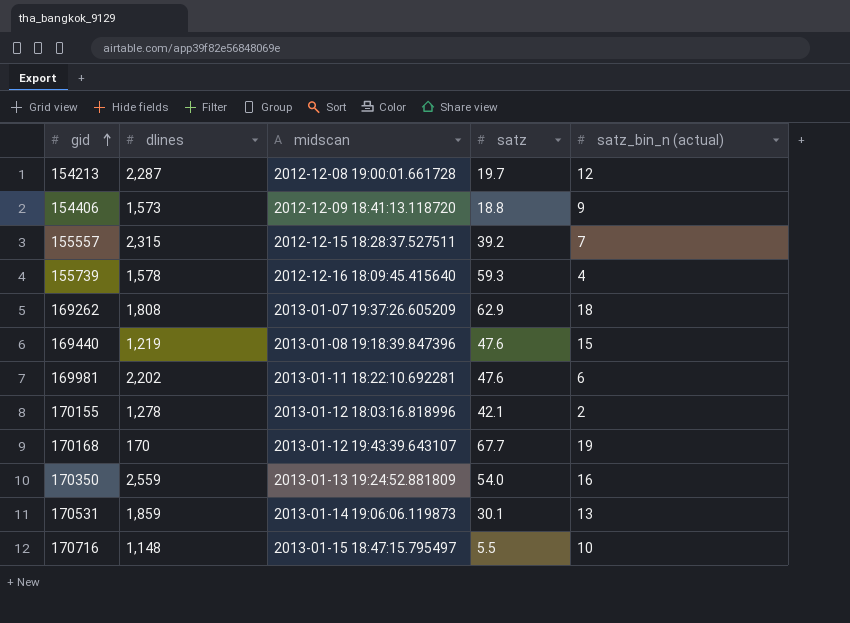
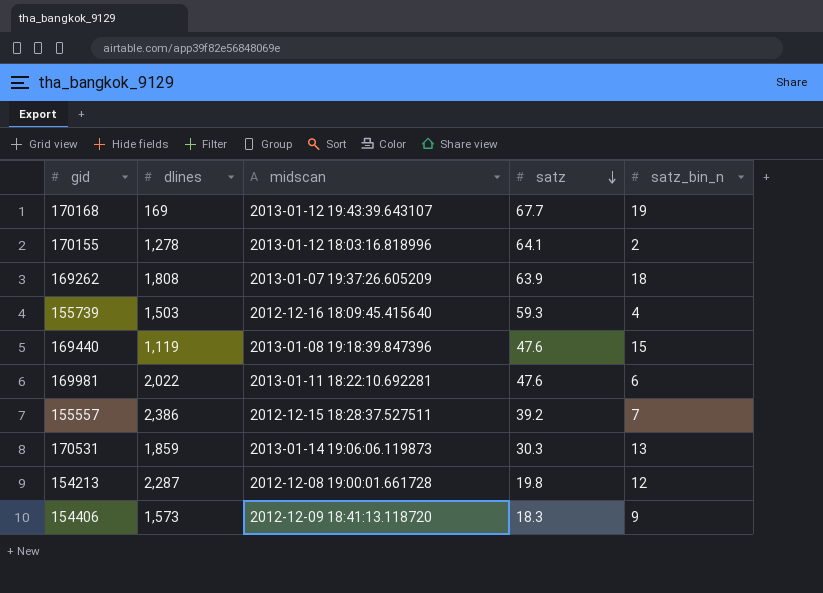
row order: gid ascending -> satz descending
column name: satz_bin_n (actual) -> satz_bin_n
row 170350: 2,559 | 2013-01-13 19:24:52.881809 | 54.0 | 16 -> none
row 170716: 1,148 | 2013-01-15 18:47:15.795497 | 5.5 | 10 -> none
170168 | dlines: 170 -> 169
170155 | satz: 42.1 -> 64.1
169262 | satz: 62.9 -> 63.9
155739 | dlines: 1,578 -> 1,503
169440 | dlines: 1,219 -> 1,119
169981 | dlines: 2,202 -> 2,022
155557 | dlines: 2,315 -> 2,386
170531 | satz: 30.1 -> 30.3
154213 | satz: 19.7 -> 19.8
154406 | satz: 18.8 -> 18.3

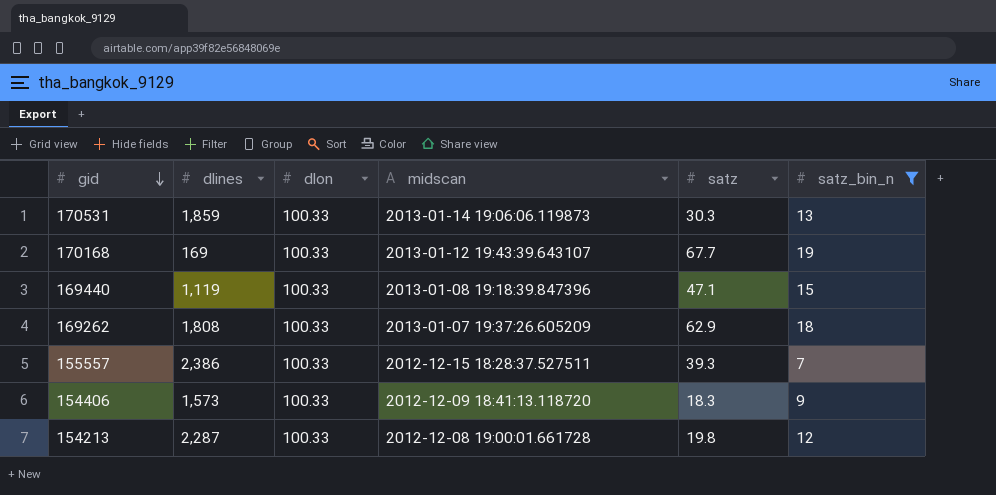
filter: none -> satz_bin_n >= 7
row order: satz descending -> gid descending
column dlon | position: none -> 3
169440 | satz: 47.6 -> 47.1
169262 | satz: 63.9 -> 62.9
155557 | satz: 39.2 -> 39.3

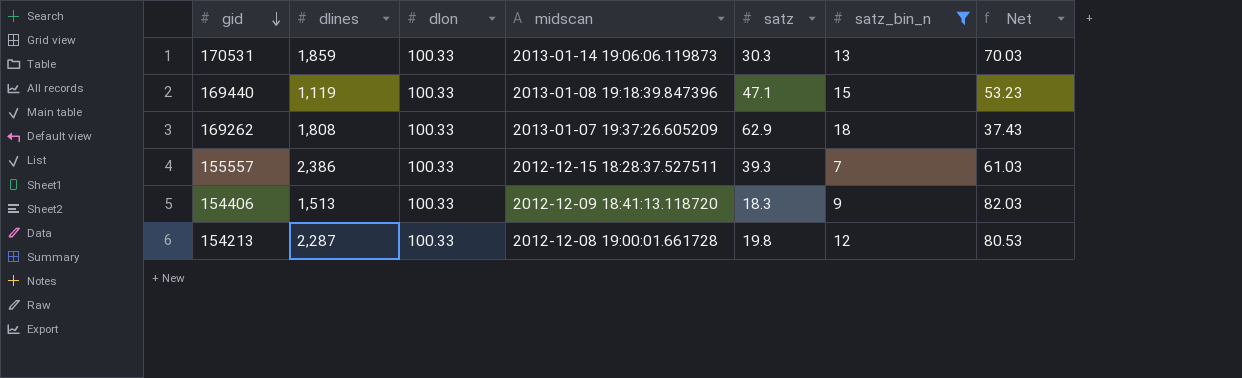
column Net | formula: none -> [dlon] - [satz]
row 170168: 169 | 100.33 | 2013-01-12 19:43:39.643107 | 67.7 | 19 -> none
154406 | dlines: 1,573 -> 1,513

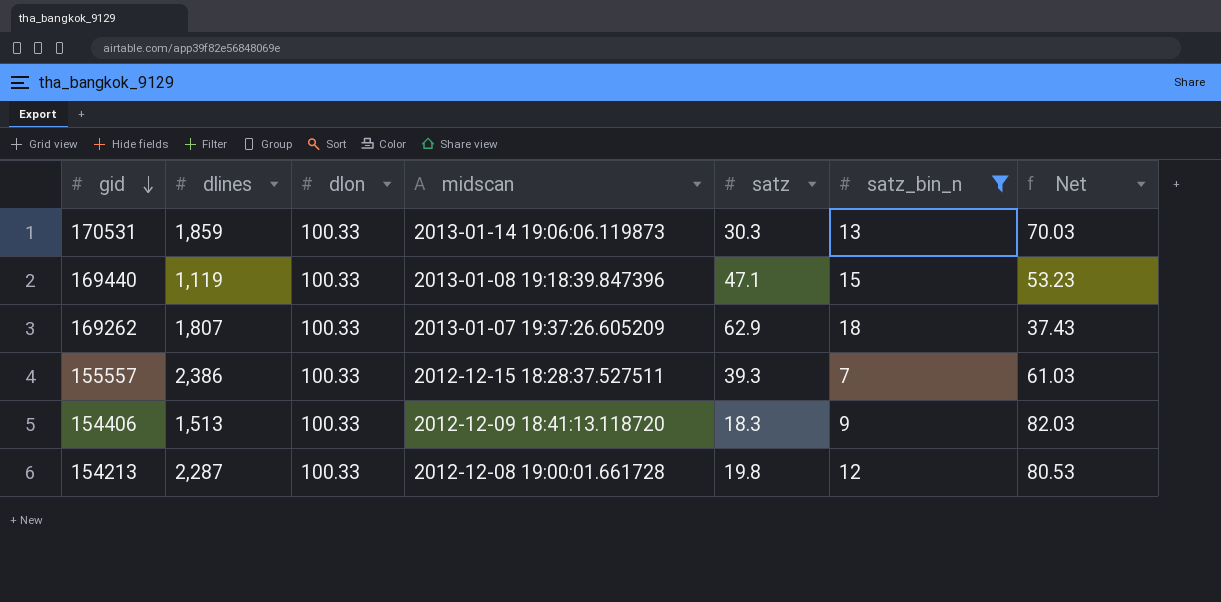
169262 | dlines: 1,808 -> 1,807

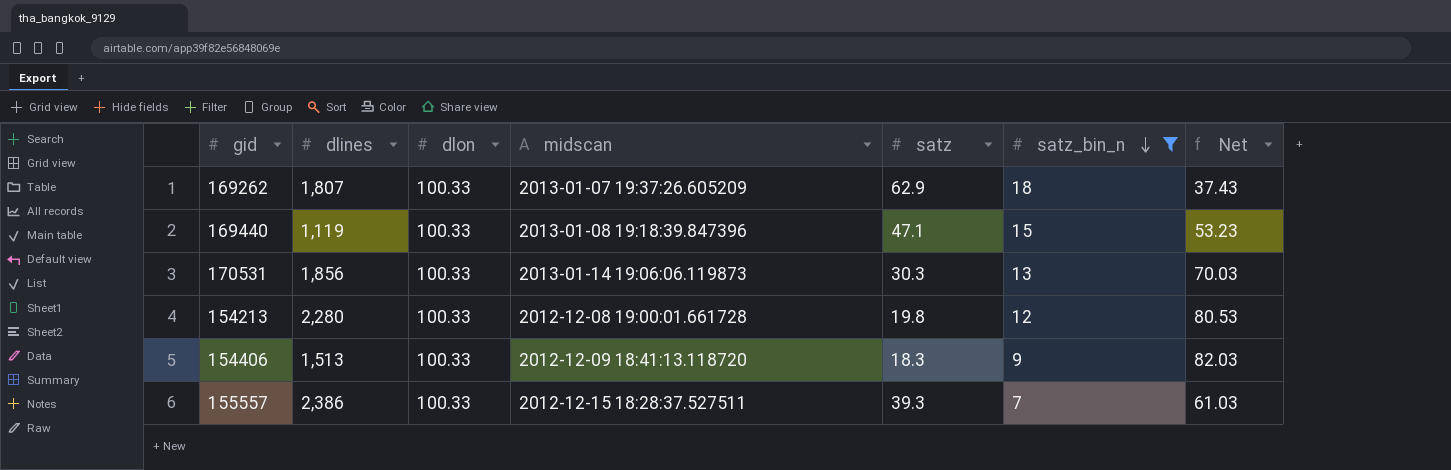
row order: gid descending -> satz_bin_n descending
170531 | dlines: 1,859 -> 1,856
154213 | dlines: 2,287 -> 2,280

